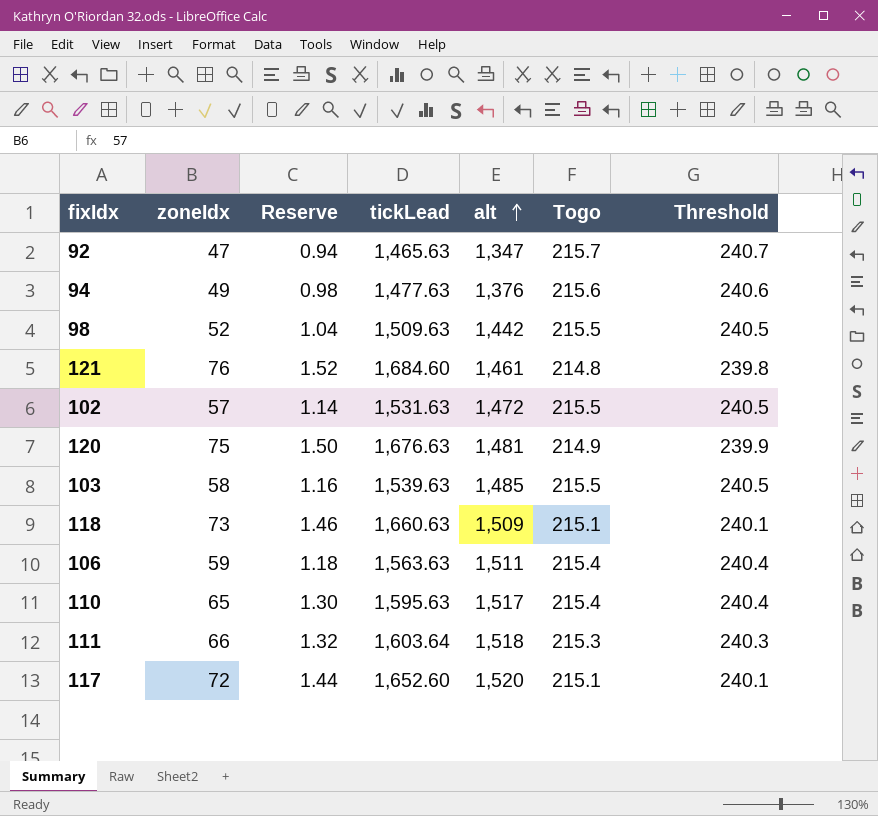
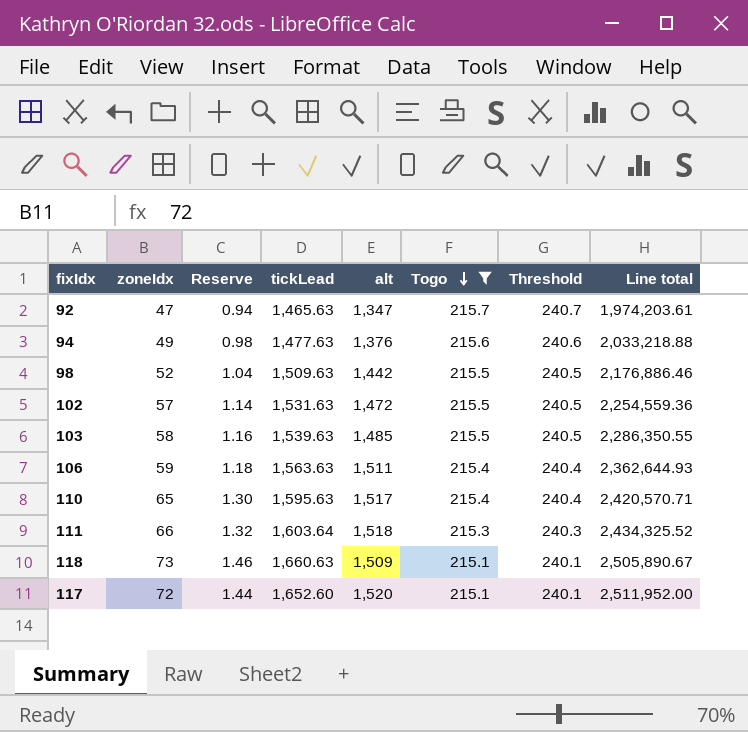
filter: none -> Togo >= 215.1
row order: alt ascending -> Togo descending
column Line total | formula: none -> [tickLead] * [alt]

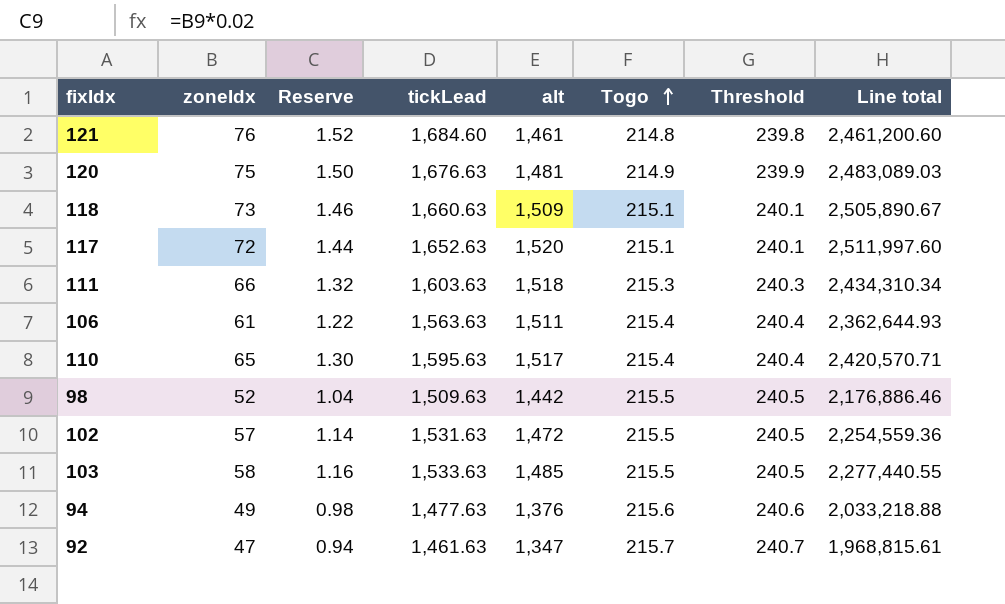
filter: Togo >= 215.1 -> none
row order: Togo descending -> Togo ascending
117 | tickLead: 1,652.60 -> 1,652.63
117 | Line total: 2,511,952.00 -> 2,511,997.60
111 | tickLead: 1,603.64 -> 1,603.63
111 | Line total: 2,434,325.52 -> 2,434,310.34
106 | zoneIdx: 59 -> 61
106 | Reserve: 1.18 -> 1.22
103 | tickLead: 1,539.63 -> 1,533.63
103 | Line total: 2,286,350.55 -> 2,277,440.55
92 | tickLead: 1,465.63 -> 1,461.63
92 | Line total: 1,974,203.61 -> 1,968,815.61

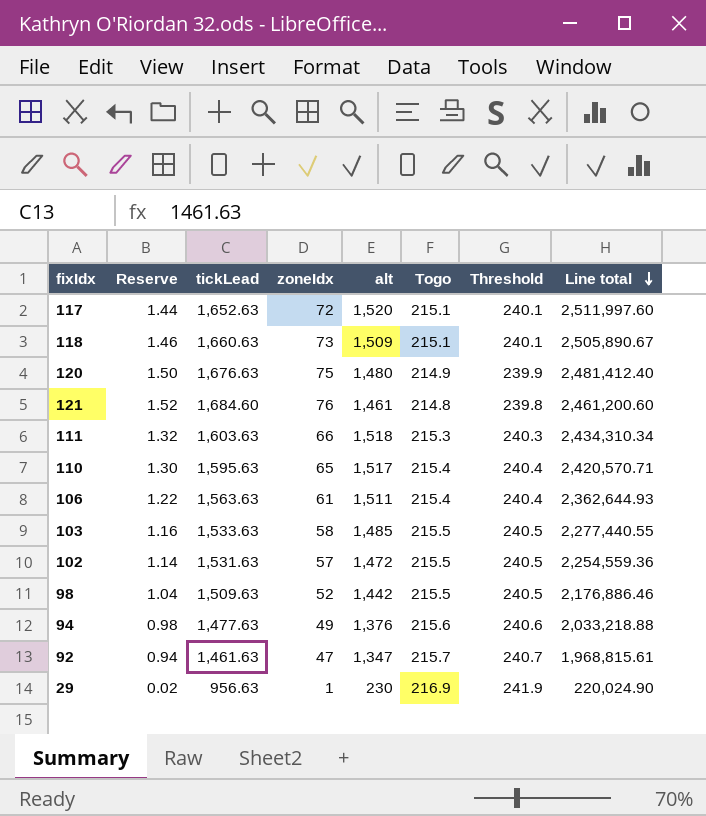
row order: Togo ascending -> Line total descending
column zoneIdx | position: 2 -> 4
120 | alt: 1,481 -> 1,480
120 | Line total: 2,483,089.03 -> 2,481,412.40
row 29: none -> 0.02 | 956.63 | 1 | 230 | 216.9 | 241.9 | 220,024.90

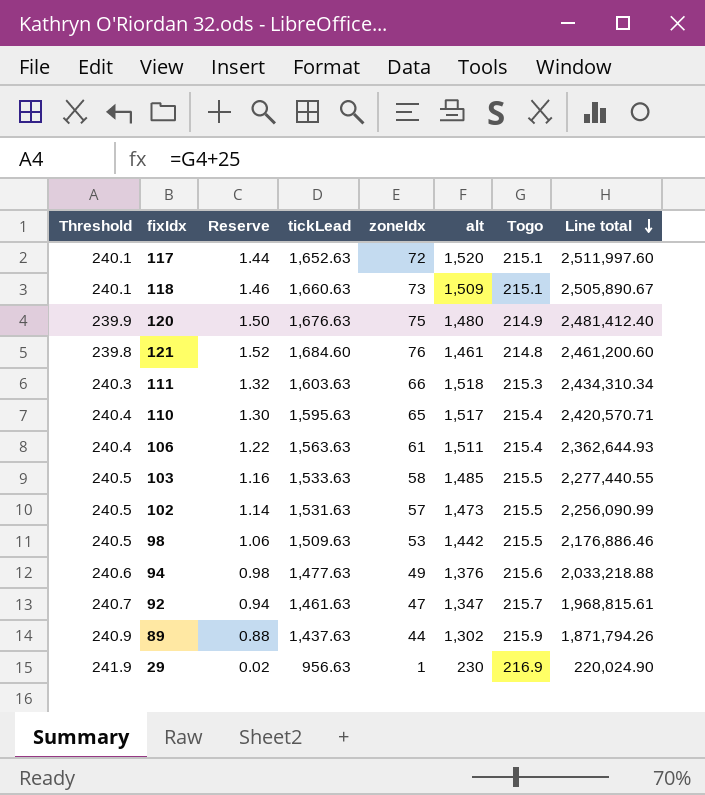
column Threshold | position: 7 -> 1
102 | alt: 1,472 -> 1,473
102 | Line total: 2,254,559.36 -> 2,256,090.99
98 | Reserve: 1.04 -> 1.06
98 | zoneIdx: 52 -> 53
row 89: none -> 240.9 | 0.88 | 1,437.63 | 44 | 1,302 | 215.9 | 1,871,794.26

